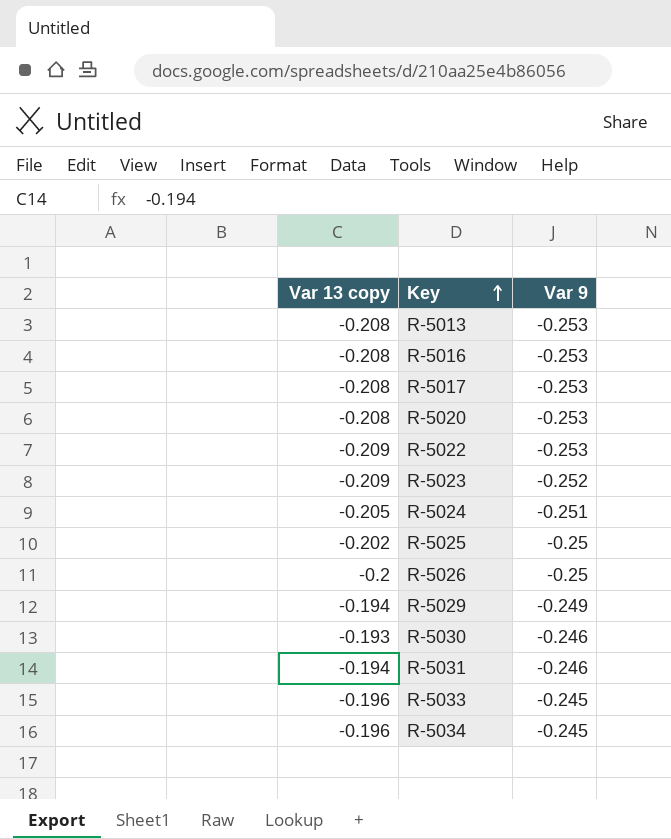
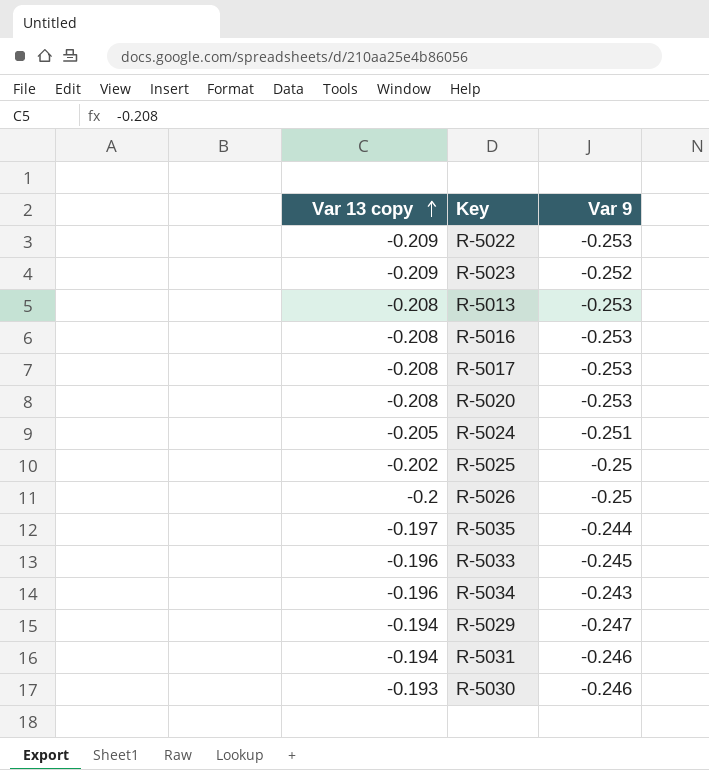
row order: Key ascending -> Var 13 copy ascending
row R-5035: none -> -0.197 | -0.244
R-5034 | Var 9: -0.245 -> -0.243
R-5029 | Var 9: -0.249 -> -0.247

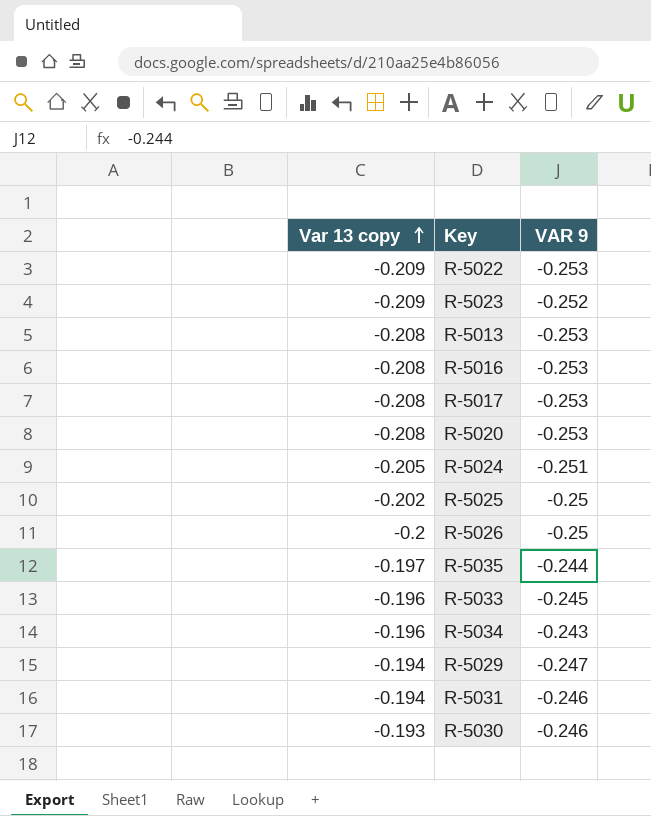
column name: Var 9 -> VAR 9

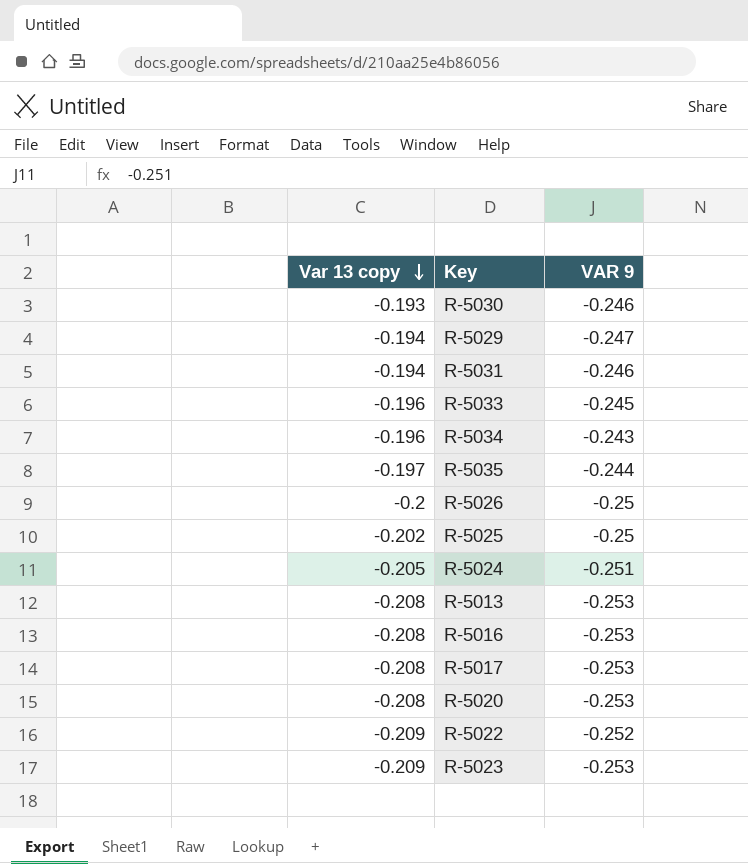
row order: Var 13 copy ascending -> Var 13 copy descending
R-5022 | VAR 9: -0.253 -> -0.252
R-5023 | VAR 9: -0.252 -> -0.253

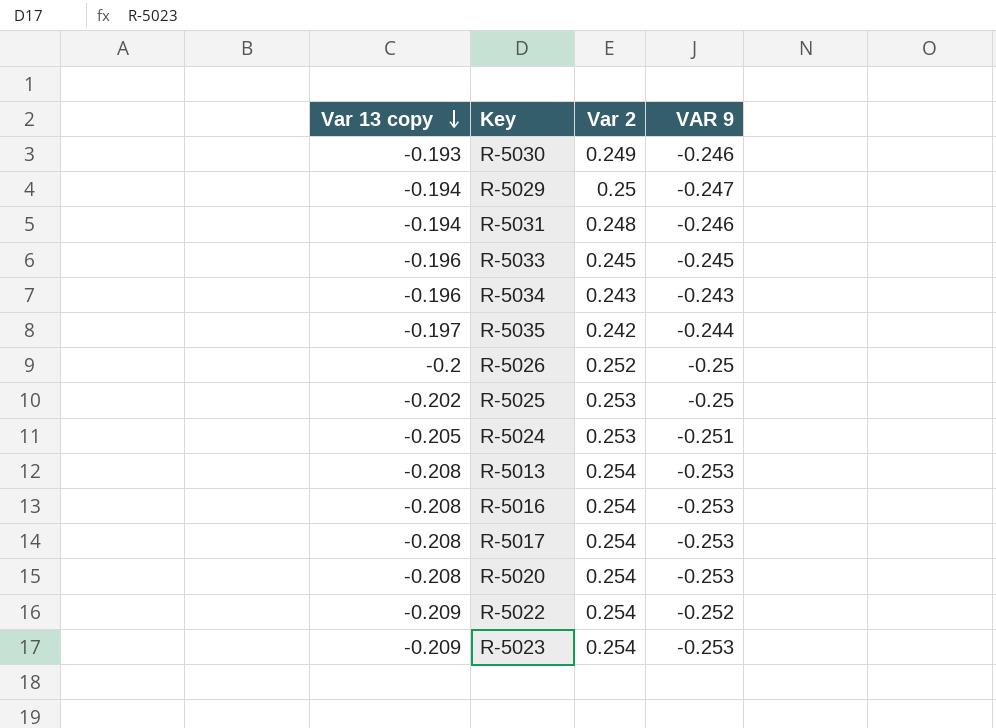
column Var 2 | position: none -> 3

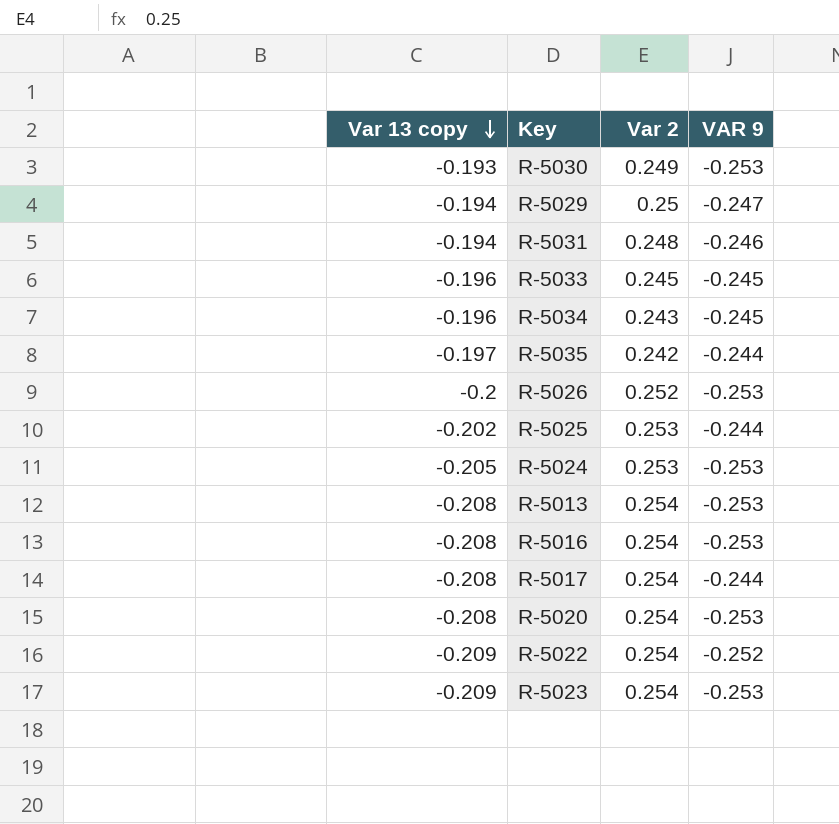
R-5030 | VAR 9: -0.246 -> -0.253
R-5034 | VAR 9: -0.243 -> -0.245
R-5026 | VAR 9: -0.25 -> -0.253
R-5025 | VAR 9: -0.25 -> -0.244
R-5024 | VAR 9: -0.251 -> -0.253
R-5017 | VAR 9: -0.253 -> -0.244

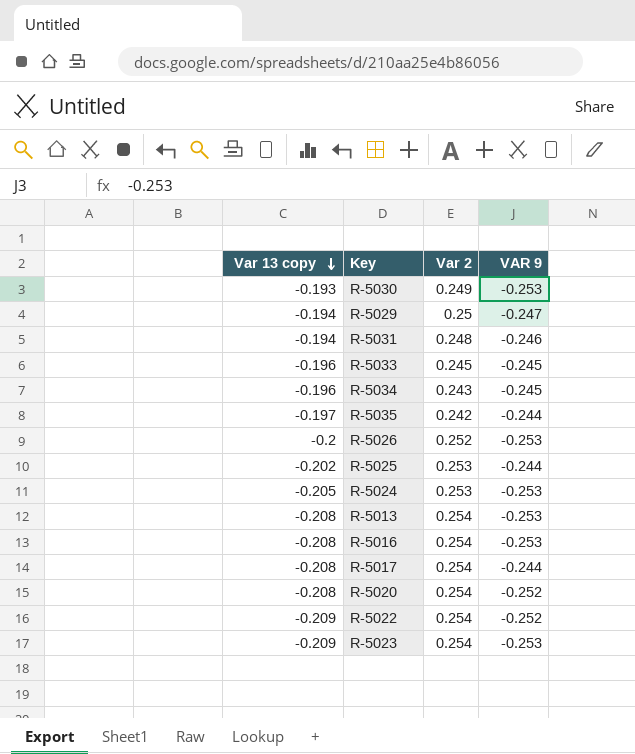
R-5020 | VAR 9: -0.253 -> -0.252

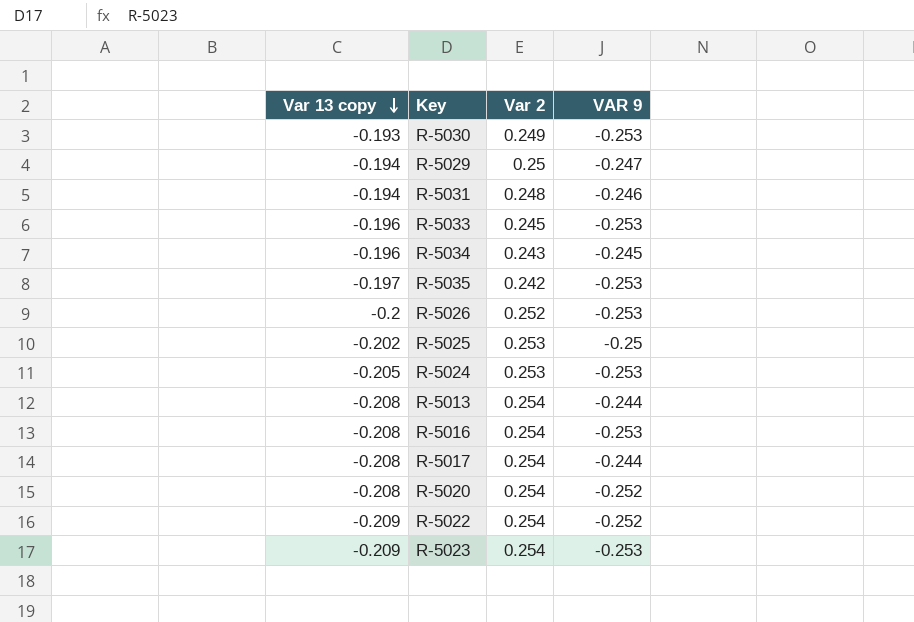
R-5033 | VAR 9: -0.245 -> -0.253
R-5035 | VAR 9: -0.244 -> -0.253
R-5025 | VAR 9: -0.244 -> -0.25
R-5013 | VAR 9: -0.253 -> -0.244

